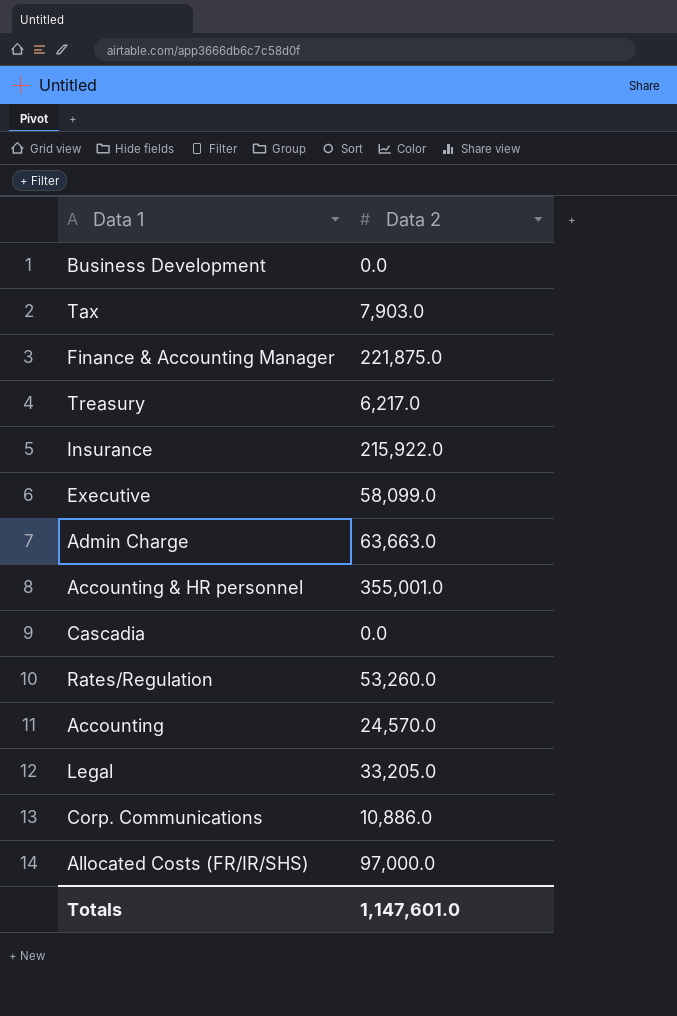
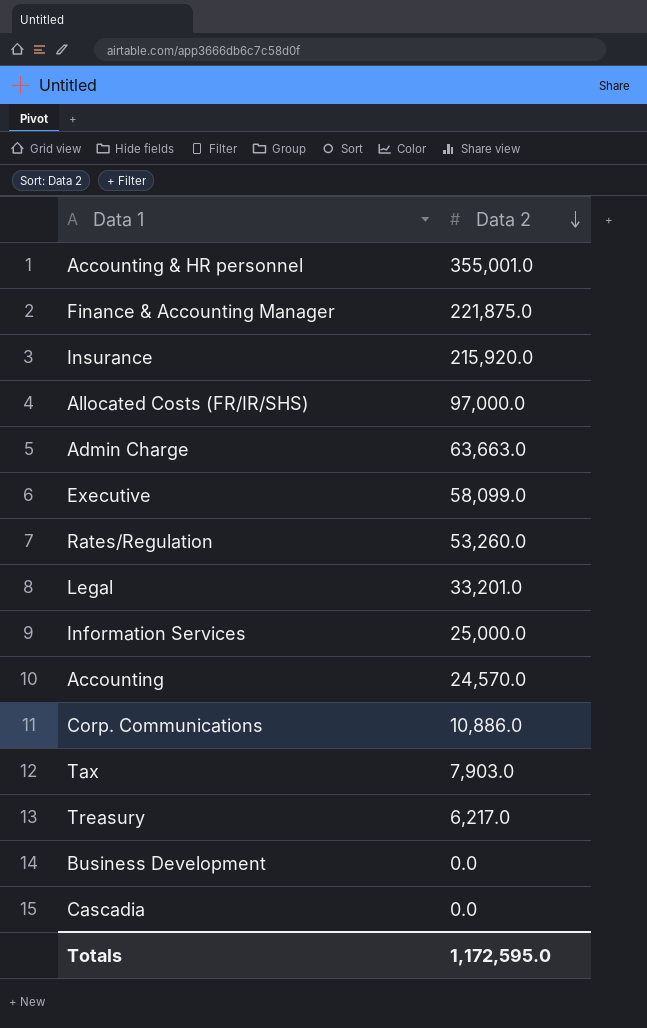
row order: none -> Data 2 descending
Insurance | Data 2: 215,922.0 -> 215,920.0
Legal | Data 2: 33,205.0 -> 33,201.0
row Information Services: none -> 25,000.0
Totals | Data 2: 1,147,601.0 -> 1,172,595.0

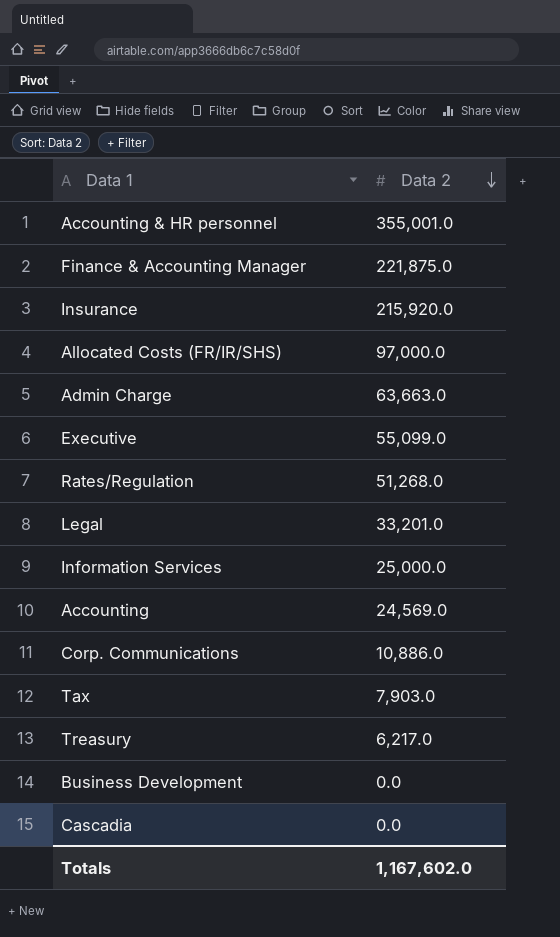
Executive | Data 2: 58,099.0 -> 55,099.0
Rates/Regulation | Data 2: 53,260.0 -> 51,268.0
Accounting | Data 2: 24,570.0 -> 24,569.0
Totals | Data 2: 1,172,595.0 -> 1,167,602.0

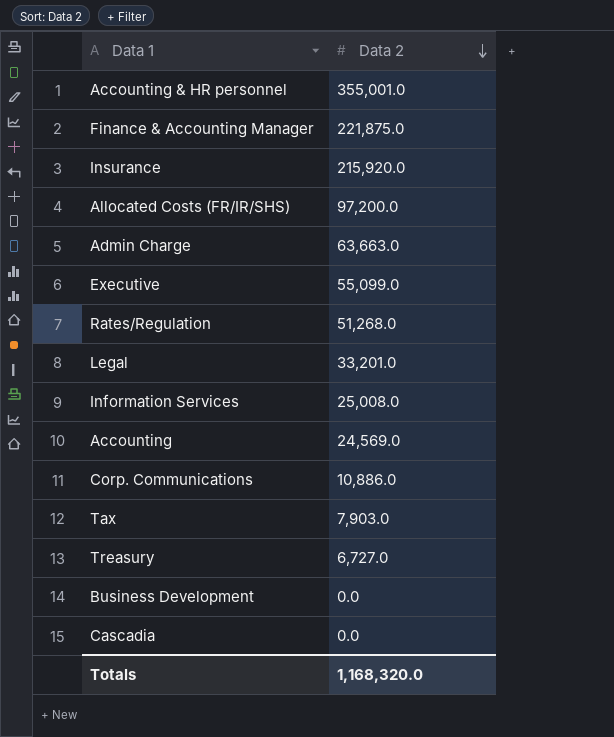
Allocated Costs (FR/IR/SHS) | Data 2: 97,000.0 -> 97,200.0
Information Services | Data 2: 25,000.0 -> 25,008.0
Treasury | Data 2: 6,217.0 -> 6,727.0
Totals | Data 2: 1,167,602.0 -> 1,168,320.0

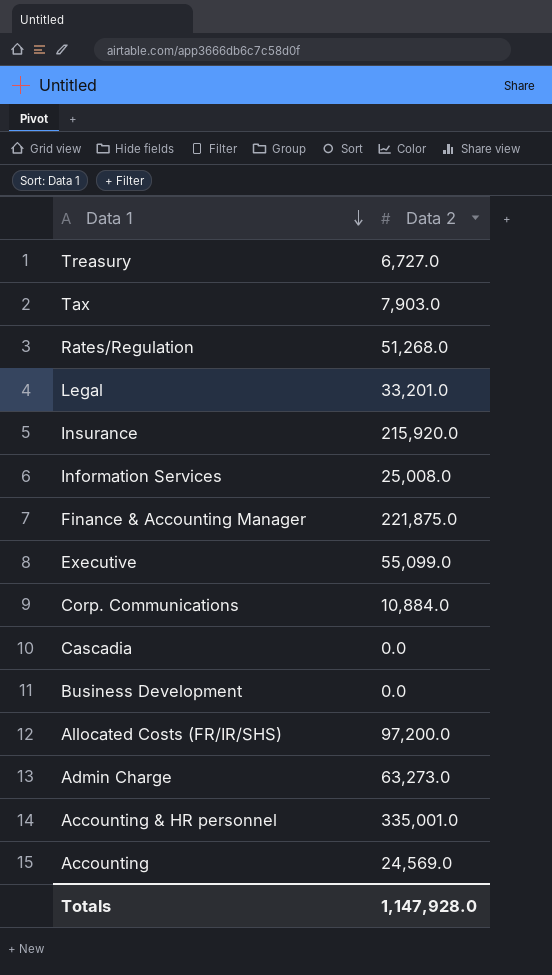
row order: Data 2 descending -> Data 1 descending
Corp. Communications | Data 2: 10,886.0 -> 10,884.0
Admin Charge | Data 2: 63,663.0 -> 63,273.0
Accounting & HR personnel | Data 2: 355,001.0 -> 335,001.0
Totals | Data 2: 1,168,320.0 -> 1,147,928.0

